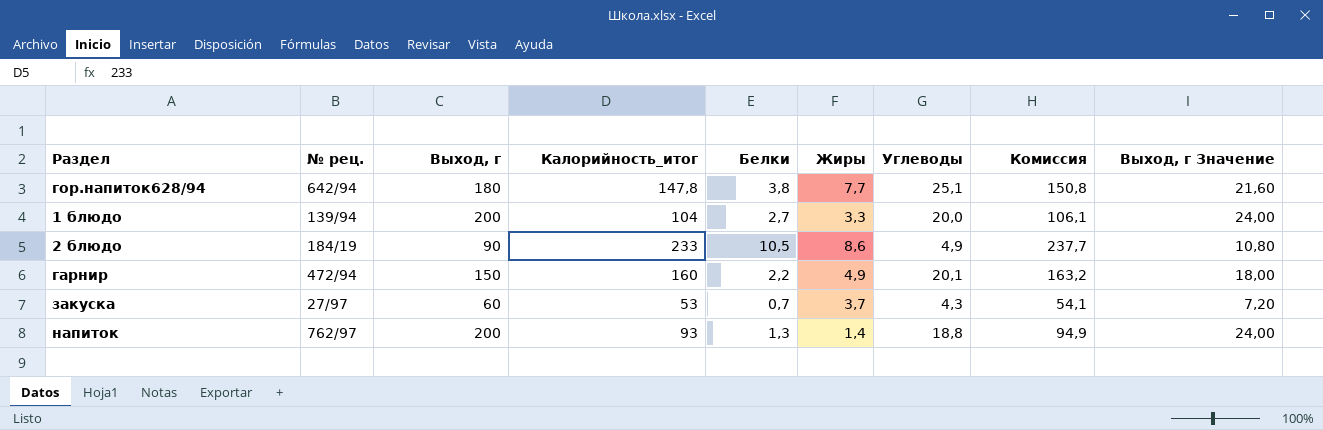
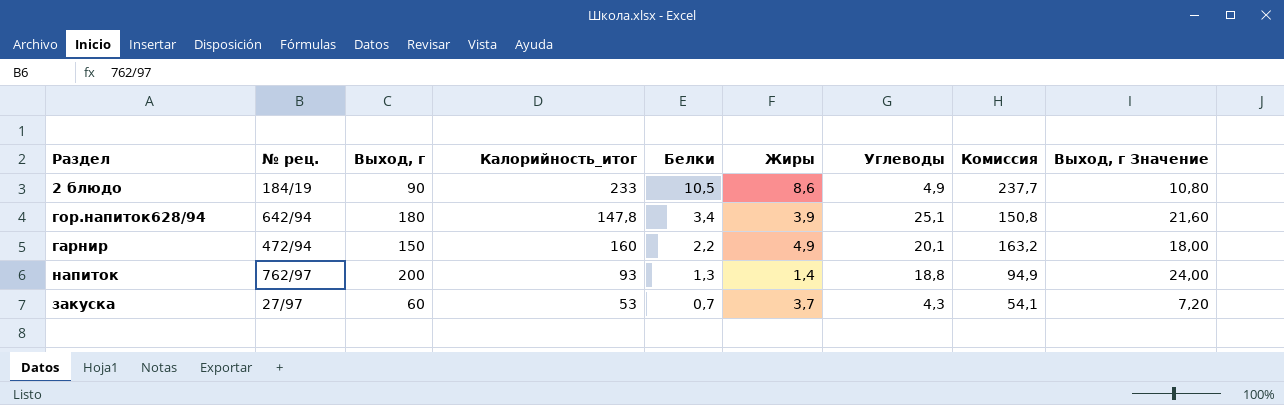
row order: none -> Белки descending
row 1 блюдо: 139/94 | 200 | 104 | 2,7 | 3,3 | 20,0 | 106,1 | 24,00 -> none
гор.напиток628/94 | Белки: 3,8 -> 3,4
гор.напиток628/94 | Жиры: 7,7 -> 3,9

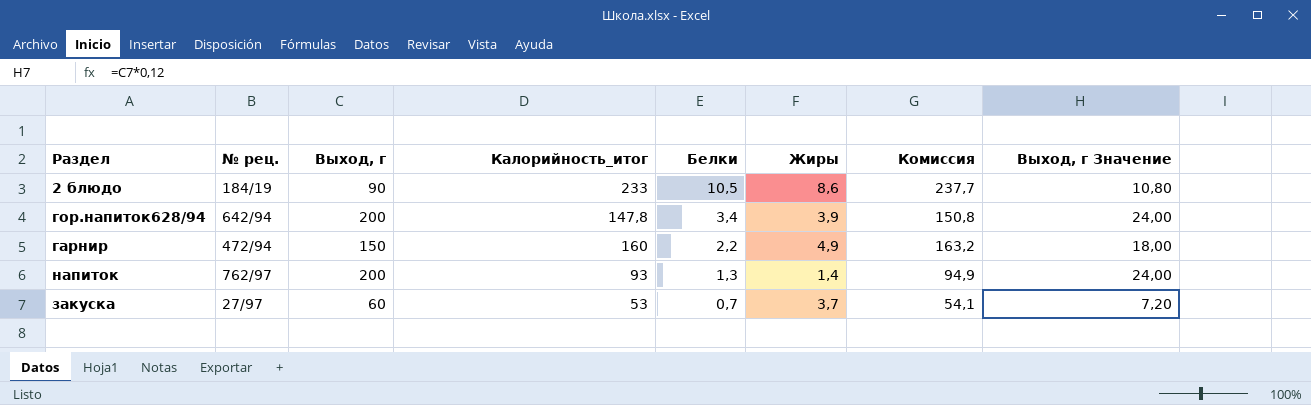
column Углеводы | position: 7 -> none
гор.напиток628/94 | Выход, г: 180 -> 200
гор.напиток628/94 | Выход, г Значение: 21,60 -> 24,00

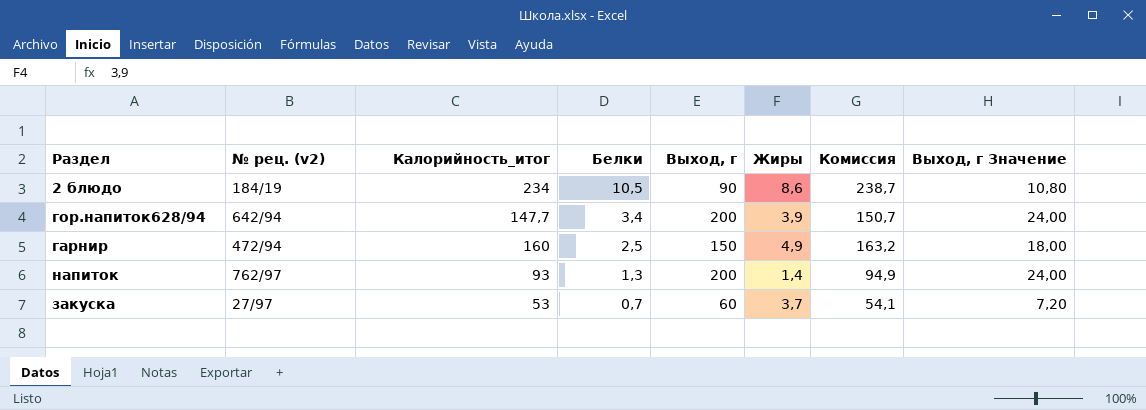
column name: № рец. -> № рец. (v2)
column Выход, г | position: 3 -> 5
2 блюдо | Калорийность_итог: 233 -> 234
2 блюдо | Комиссия: 237,7 -> 238,7
гор.напиток628/94 | Калорийность_итог: 147,8 -> 147,7
гор.напиток628/94 | Комиссия: 150,8 -> 150,7
гарнир | Белки: 2,2 -> 2,5

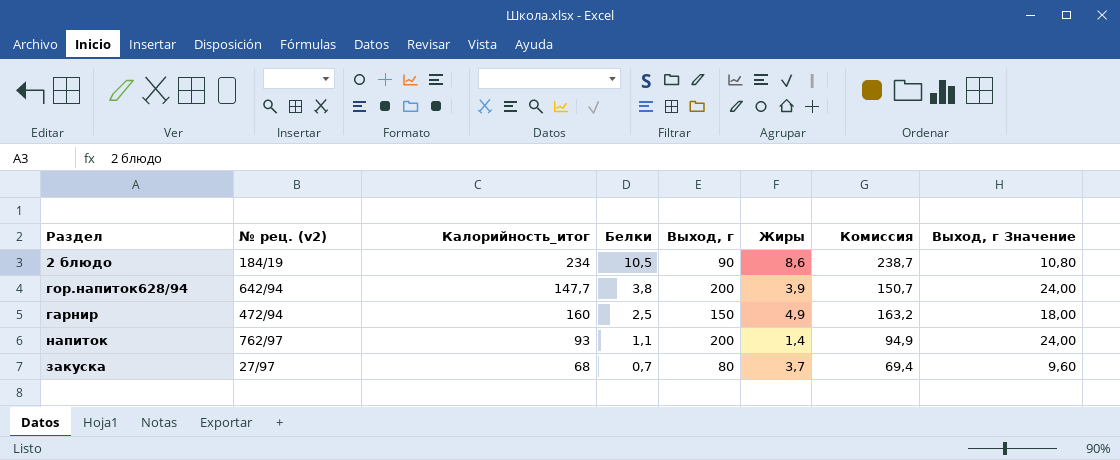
гор.напиток628/94 | Белки: 3,4 -> 3,8
напиток | Белки: 1,3 -> 1,1
закуска | Калорийность_итог: 53 -> 68
закуска | Выход, г: 60 -> 80
закуска | Комиссия: 54,1 -> 69,4
закуска | Выход, г Значение: 7,20 -> 9,60

